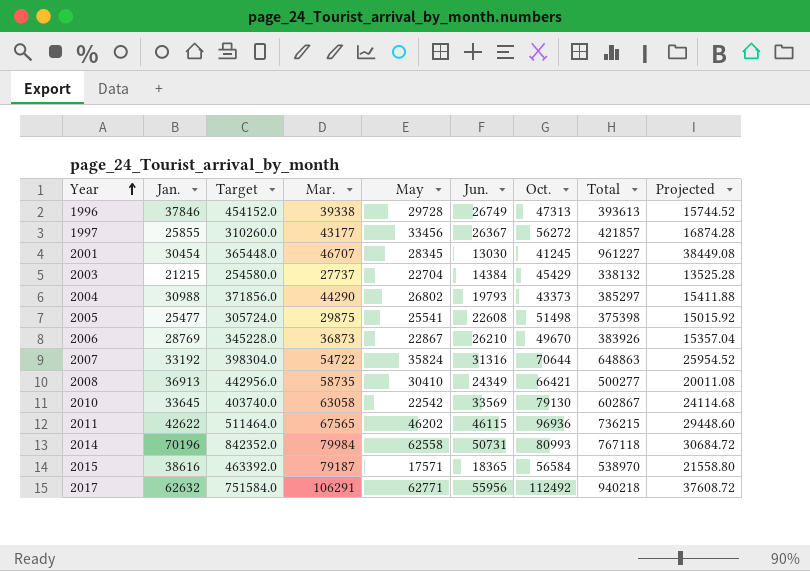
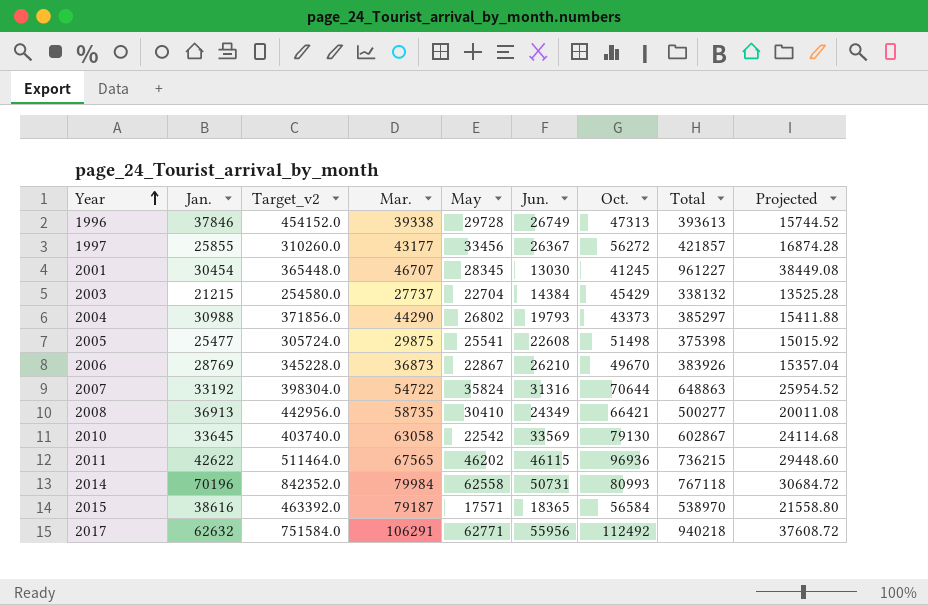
column name: Target -> Target_v2

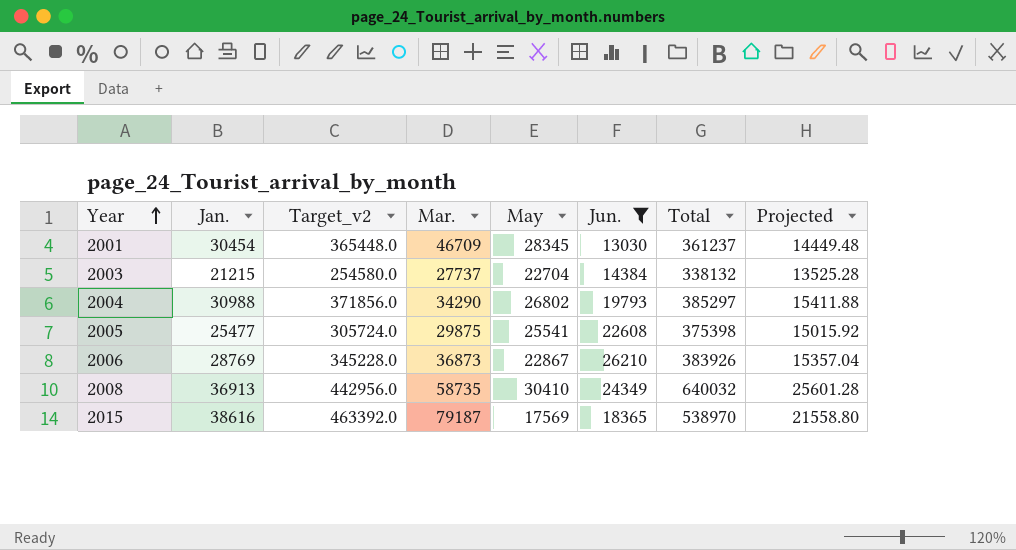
filter: none -> Jun. <= 26210
column Oct. | position: 7 -> none
2001 | Mar.: 46707 -> 46709
2001 | Total: 961227 -> 361237
2001 | Projected: 38449.08 -> 14449.48
2004 | Mar.: 44290 -> 34290
2008 | Total: 500277 -> 640032
2008 | Projected: 20011.08 -> 25601.28
2015 | May: 17571 -> 17569

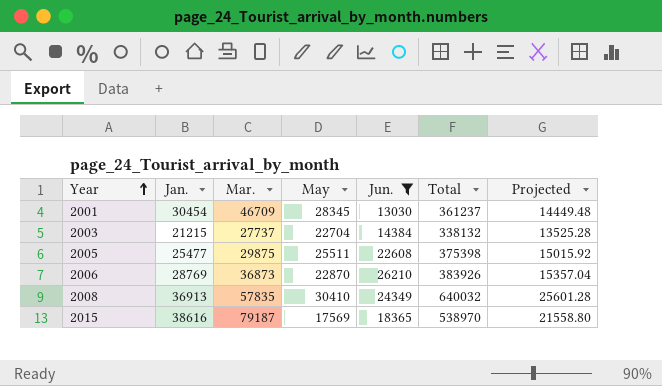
column Target_v2 | formula: [Jan.] * 12 -> none
row 2004: 30988 | 371856.0 | 34290 | 26802 | 19793 | 385297 | 15411.88 -> none
2005 | May: 25541 -> 25511
2006 | May: 22867 -> 22870
2008 | Mar.: 58735 -> 57835

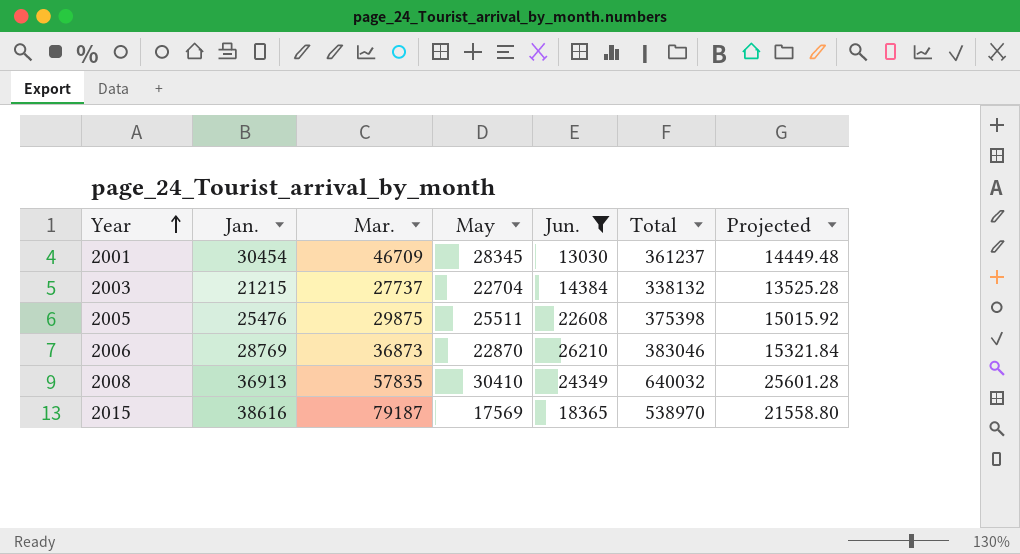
2005 | Jan.: 25477 -> 25476
2006 | Total: 383926 -> 383046
2006 | Projected: 15357.04 -> 15321.84

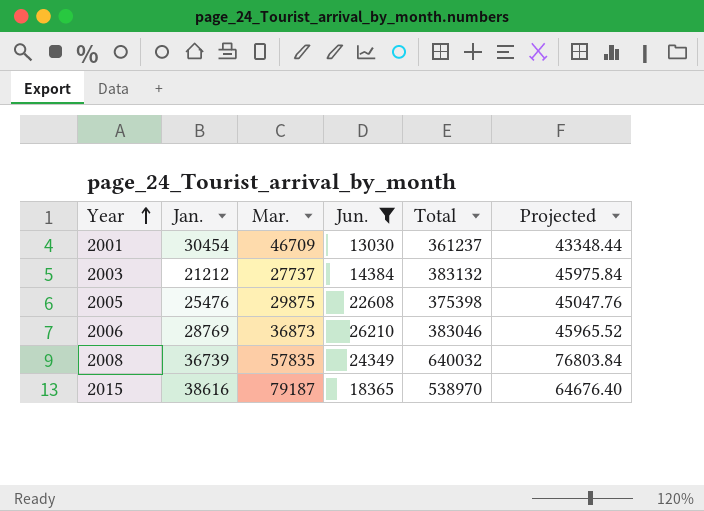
column May | position: 4 -> none
column Projected | formula: [Total] * 0.04 -> [Total] * 0.12
2003 | Jan.: 21215 -> 21212
2003 | Total: 338132 -> 383132
2008 | Jan.: 36913 -> 36739

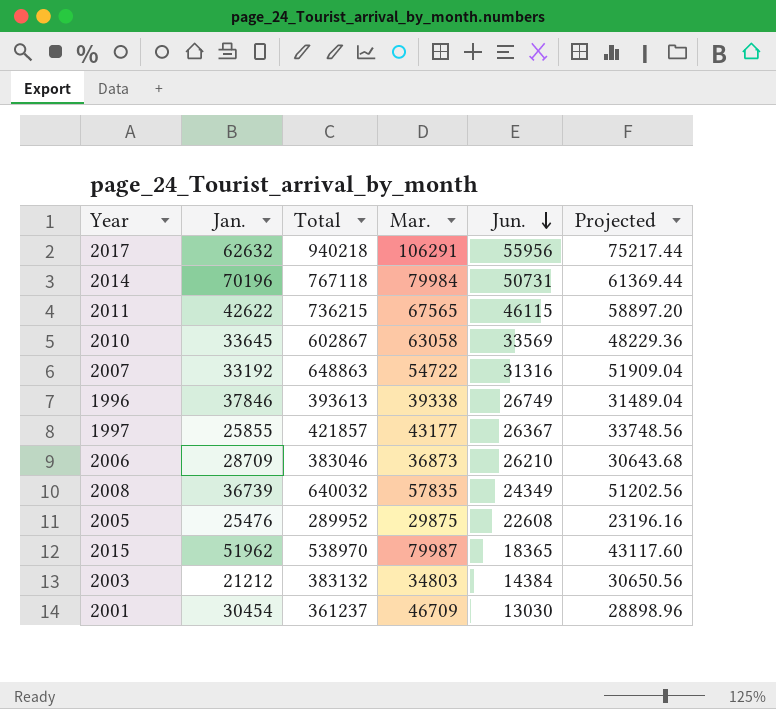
filter: Jun. <= 26210 -> none
row order: Year ascending -> Jun. descending
column Total | position: 5 -> 3
column Projected | formula: [Total] * 0.12 -> [Total] * 0.08
2006 | Jan.: 28769 -> 28709
2005 | Total: 375398 -> 289952
2015 | Jan.: 38616 -> 51962
2015 | Mar.: 79187 -> 79987
2003 | Mar.: 27737 -> 34803

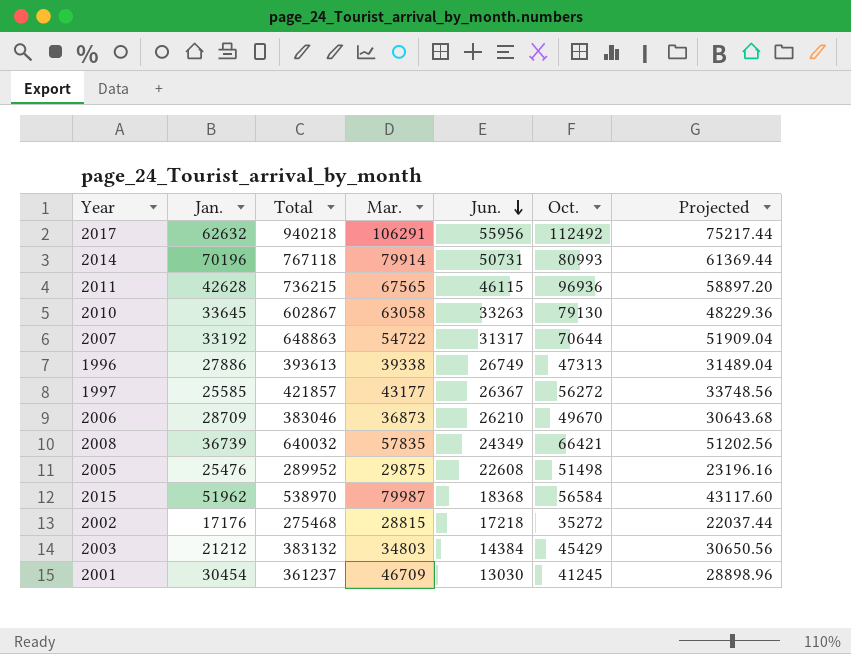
column Oct. | position: none -> 6
2014 | Mar.: 79984 -> 79914
2011 | Jan.: 42622 -> 42628
2010 | Jun.: 33569 -> 33263
2007 | Jun.: 31316 -> 31317
1996 | Jan.: 37846 -> 27886
1997 | Jan.: 25855 -> 25585
2015 | Jun.: 18365 -> 18368
row 2002: none -> 17176 | 275468 | 28815 | 17218 | 35272 | 22037.44

